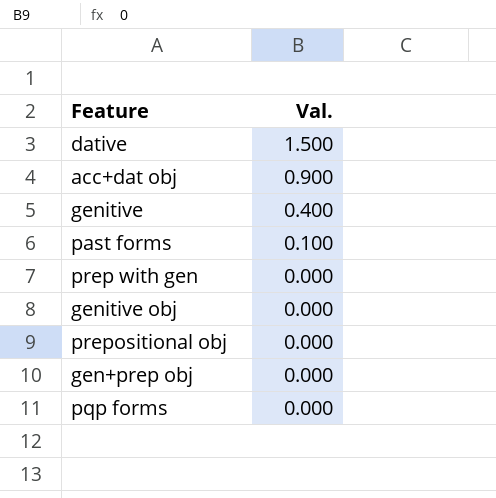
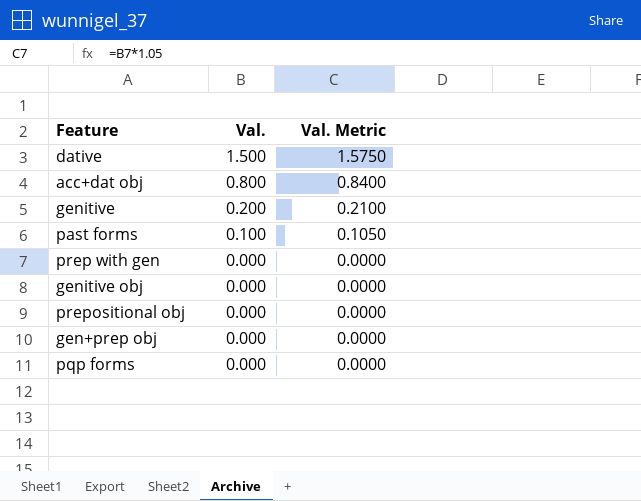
column Val. Metric | formula: none -> [Val.] * 1.05
acc+dat obj | Val.: 0.900 -> 0.800
genitive | Val.: 0.400 -> 0.200

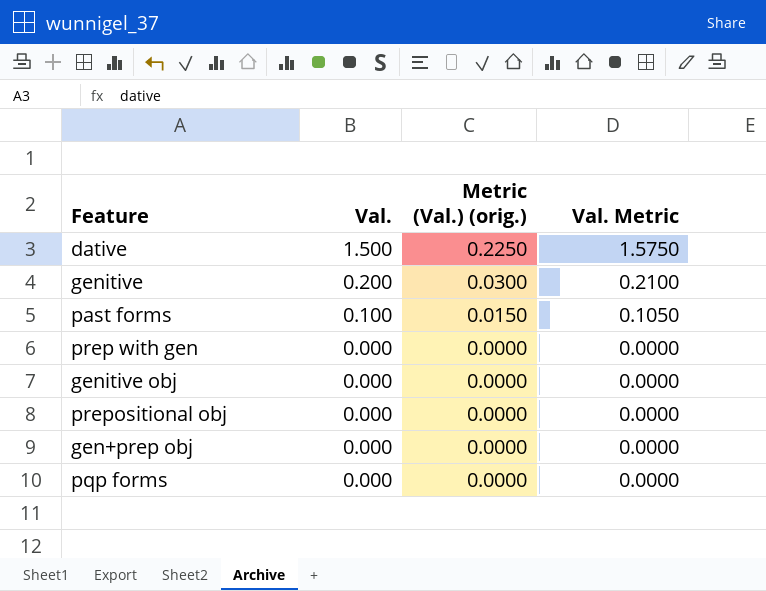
column Metric (Val.) (orig.) | formula: none -> [Val.] * 0.15
row acc+dat obj: 0.800 | 0.8400 -> none

